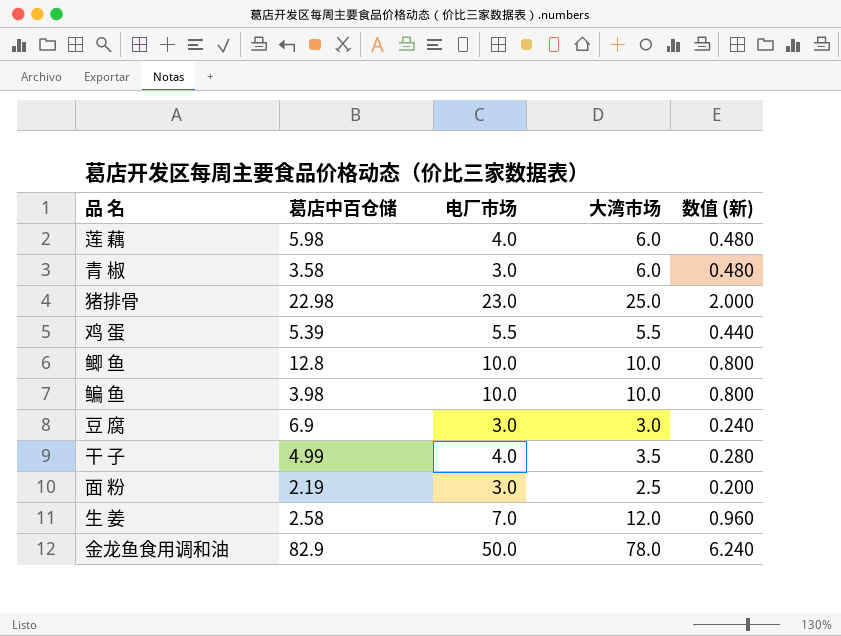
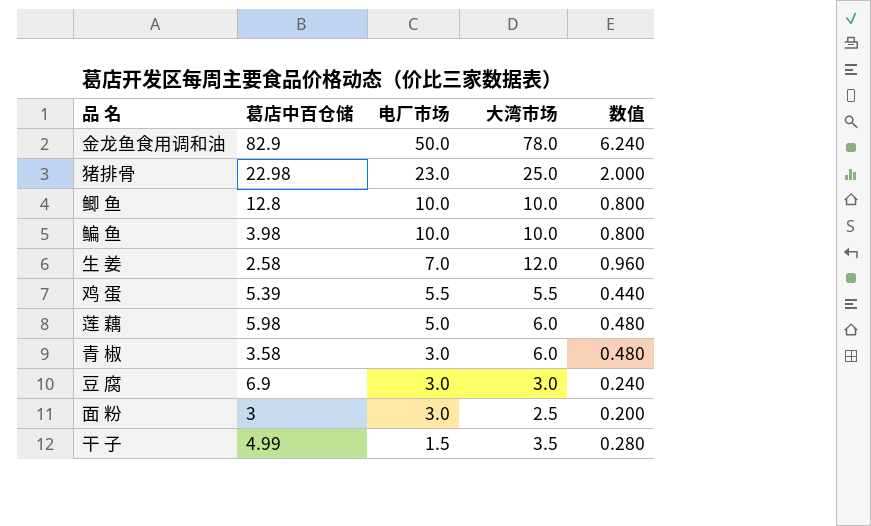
row order: none -> 电厂市场 descending
column name: 数值 (新) -> 数值
莲 藕 | 电厂市场: 4.0 -> 5.0
面 粉 | 葛店中百仓储: 2.19 -> 3
干 子 | 电厂市场: 4.0 -> 1.5

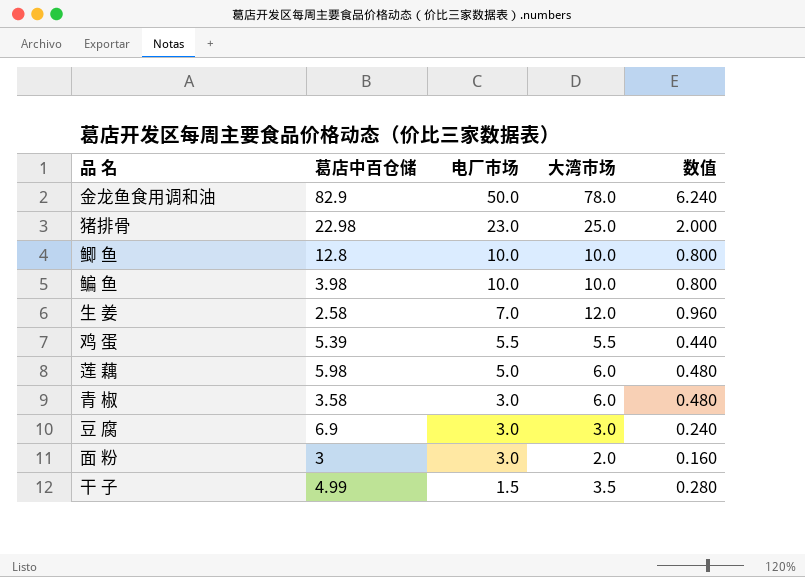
面 粉 | 大湾市场: 2.5 -> 2.0
面 粉 | 数值: 0.200 -> 0.160

